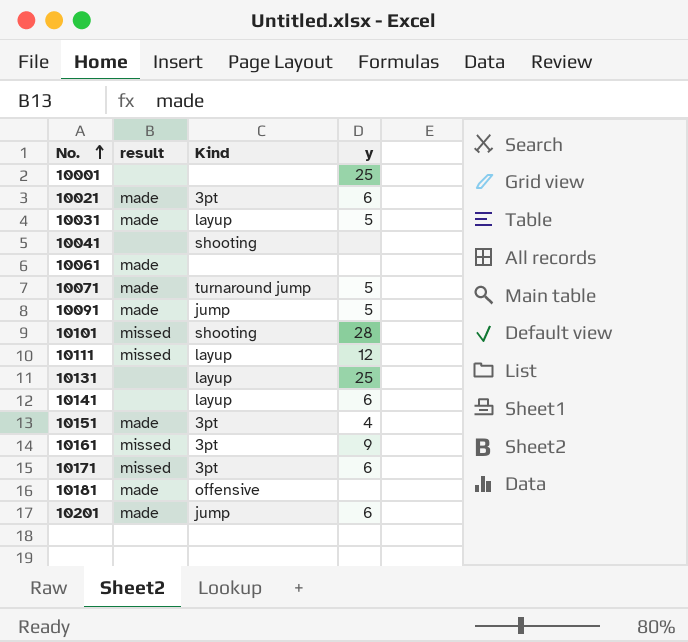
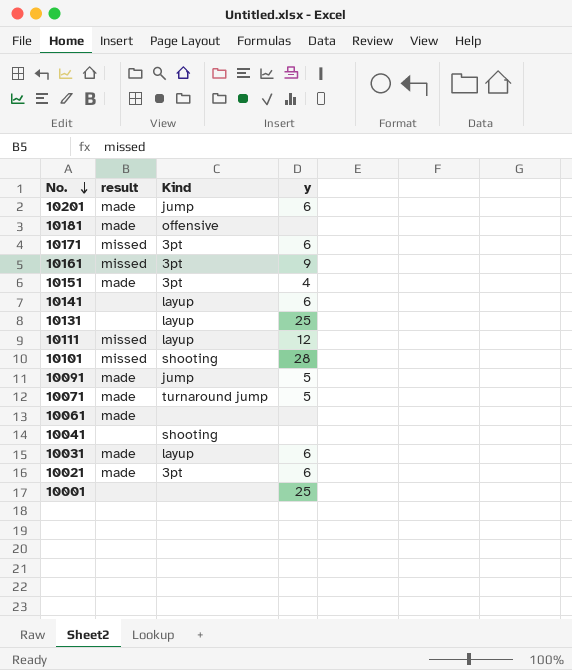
row order: No. ascending -> No. descending
10031 | y: 5 -> 6

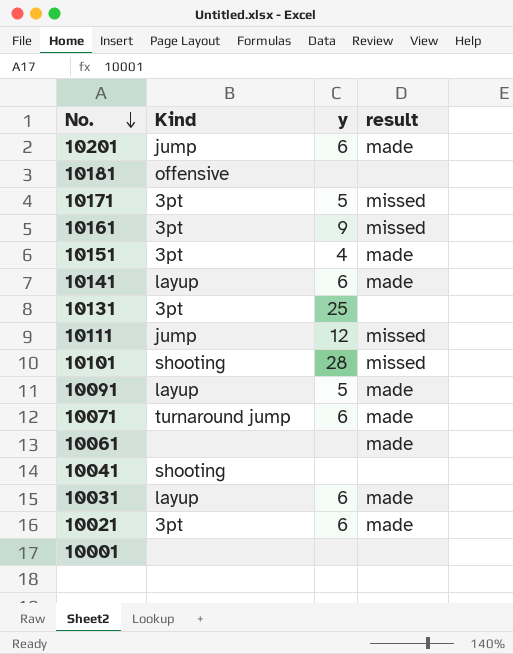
column result | position: 2 -> 4
10181 | result: made -> none
10171 | y: 6 -> 5
10141 | result: none -> made
10131 | Kind: layup -> 3pt
10111 | Kind: layup -> jump
10091 | Kind: jump -> layup
10071 | y: 5 -> 6
10001 | y: 25 -> none

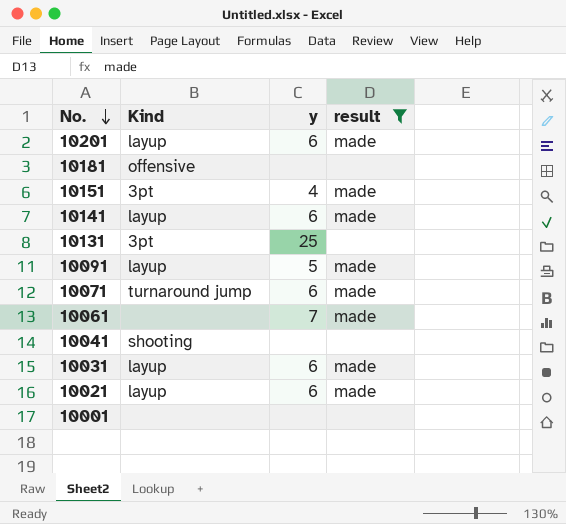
filter: none -> result != missed
10201 | Kind: jump -> layup
10061 | y: none -> 7
10021 | Kind: 3pt -> layup

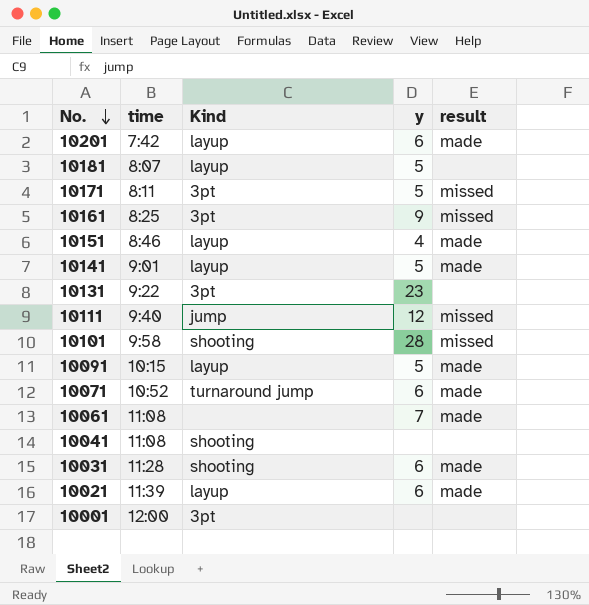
filter: result != missed -> none
column time | position: none -> 2
10181 | Kind: offensive -> layup
10181 | y: none -> 5
10151 | Kind: 3pt -> layup
10141 | y: 6 -> 5
10131 | y: 25 -> 23
10031 | Kind: layup -> shooting
10001 | Kind: none -> 3pt

